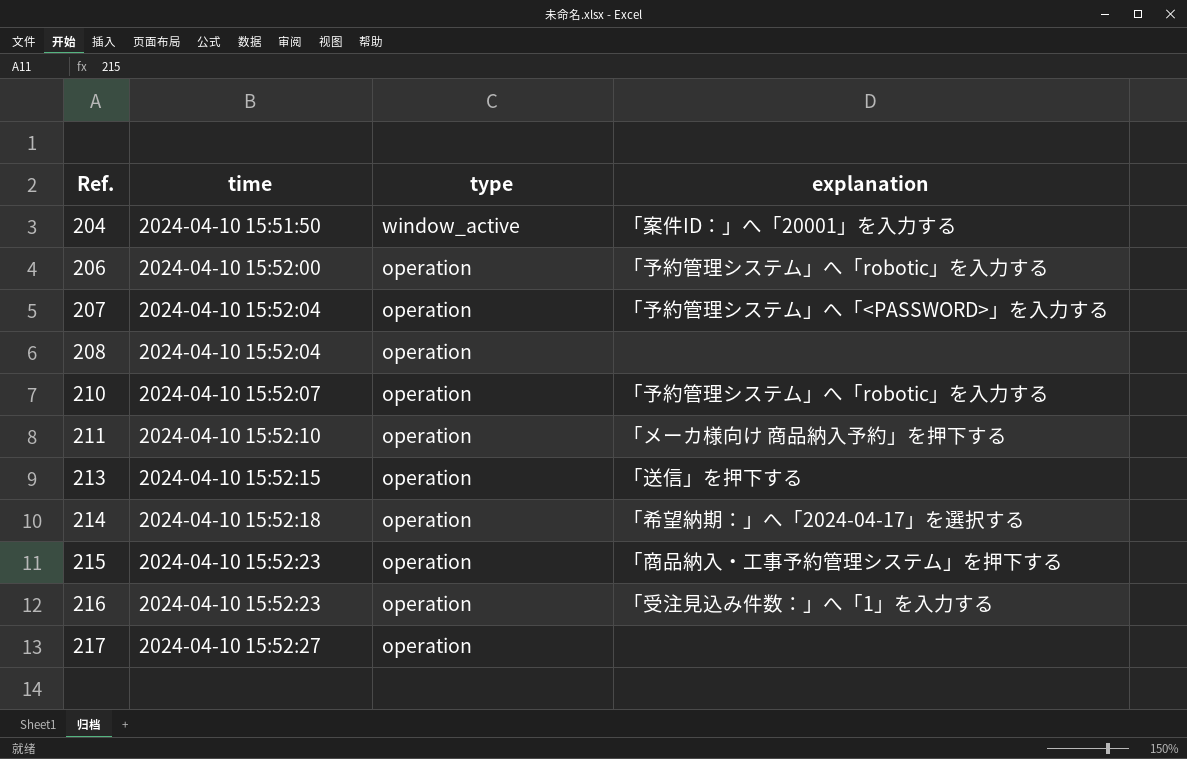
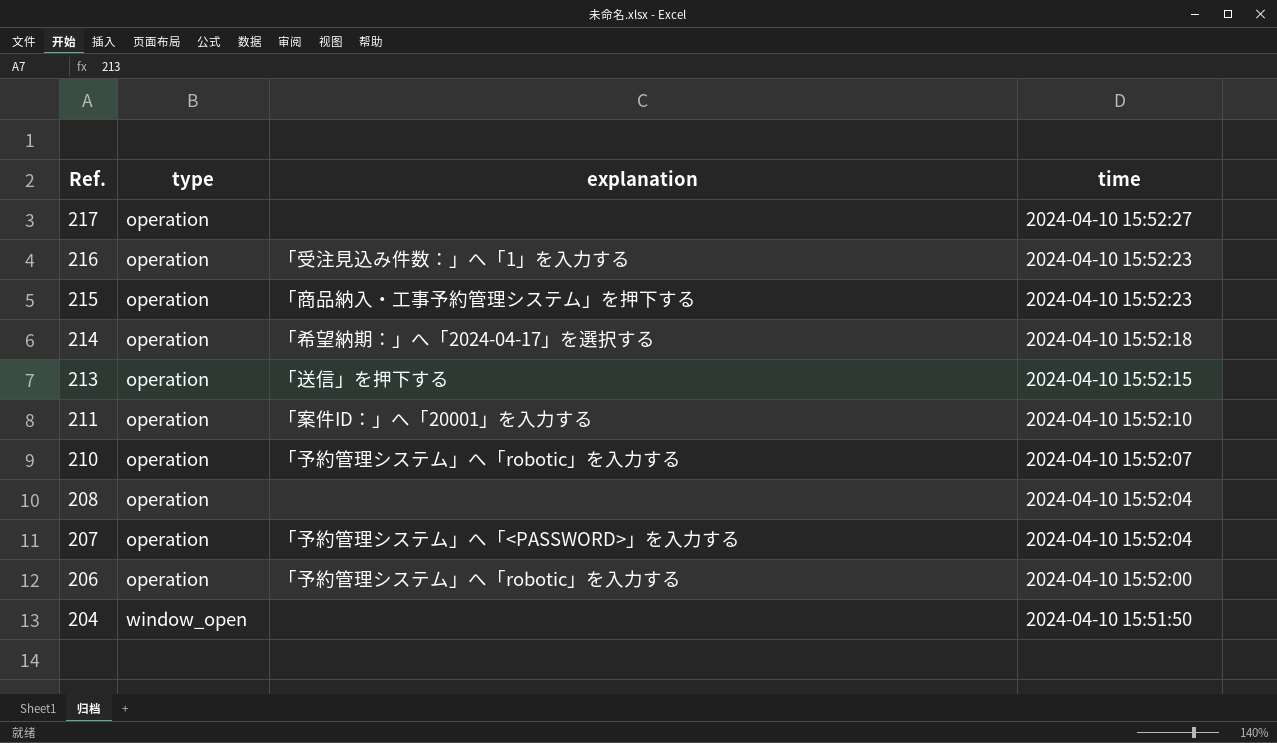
row order: Ref. ascending -> Ref. descending
column time | position: 2 -> 4
211 | explanation: 「メーカ様向け 商品納入予約」を押下する -> 「案件ID：」へ「20001」を入力する
204 | type: window_active -> window_open
204 | explanation: 「案件ID：」へ「20001」を入力する -> none

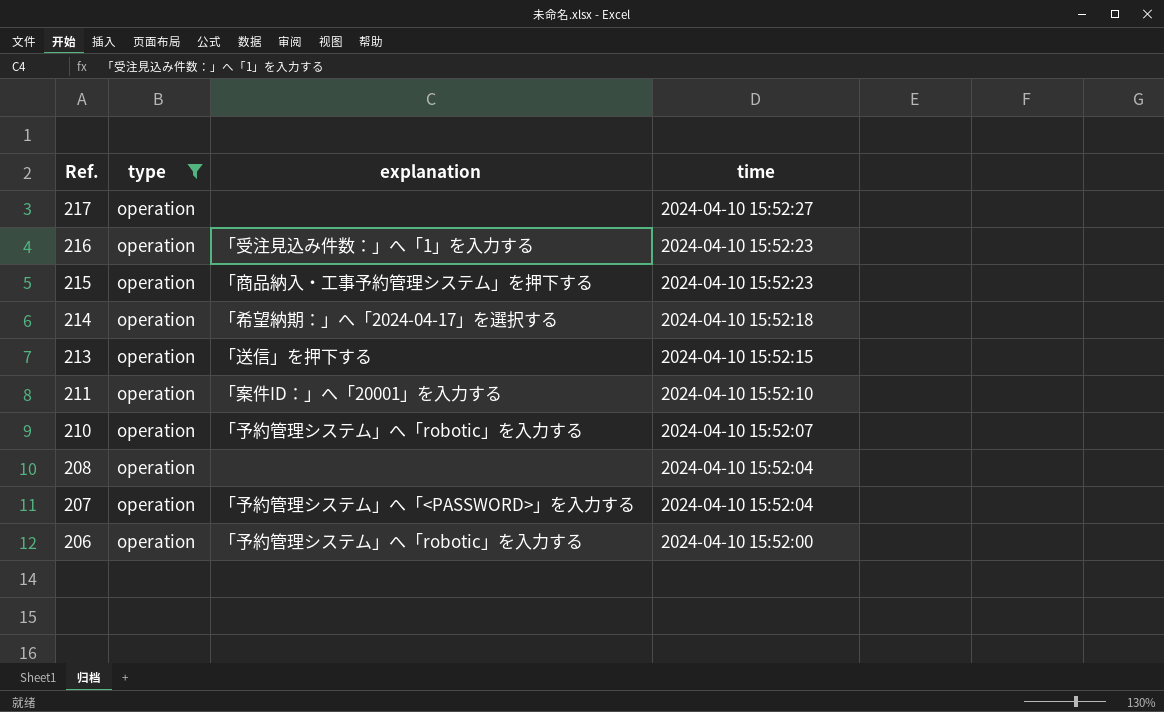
filter: none -> type = operation

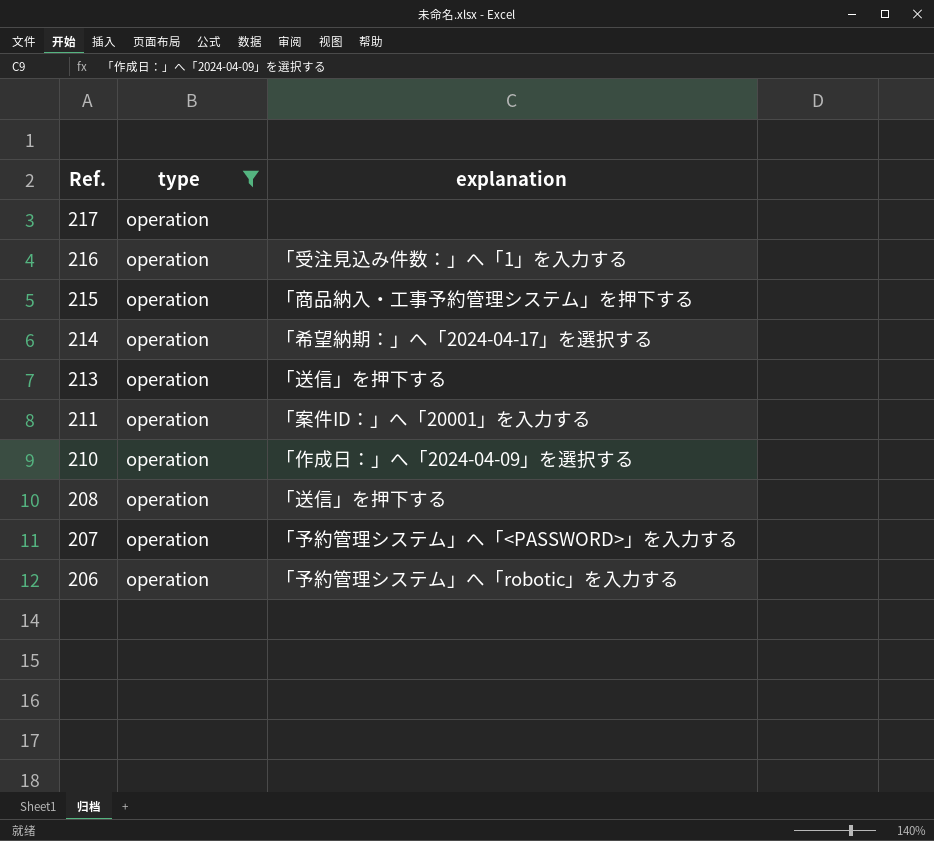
column time | position: 4 -> none
210 | explanation: 「予約管理システム」へ「robotic」を入力する -> 「作成日：」へ「2024-04-09」を選択する
208 | explanation: none -> 「送信」を押下する

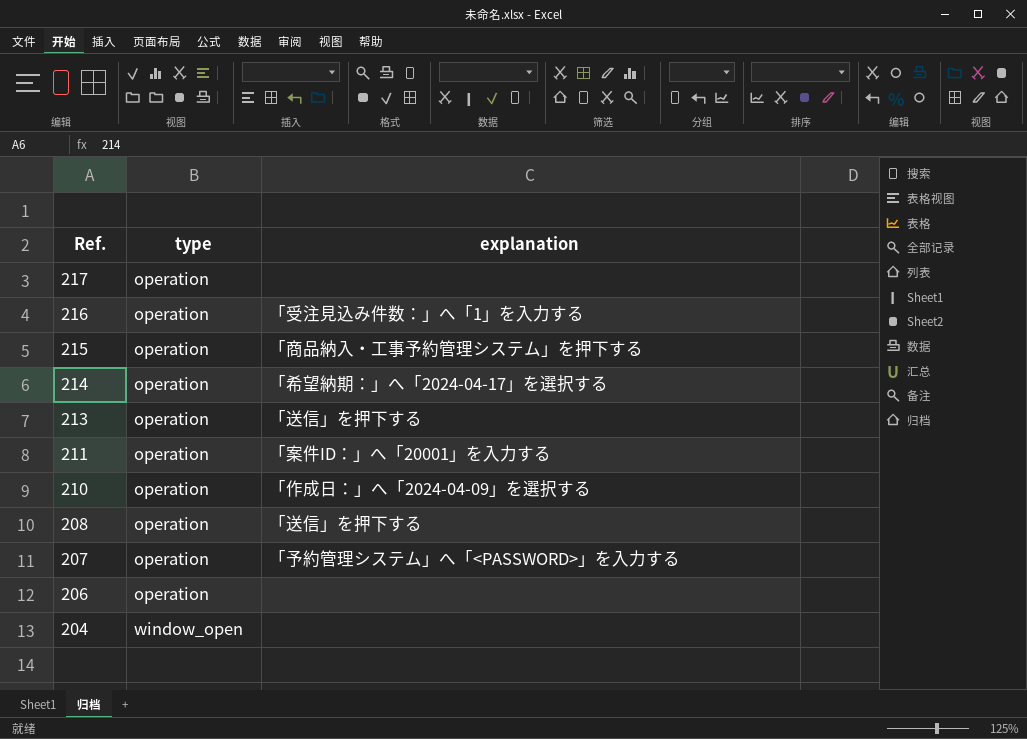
filter: type = operation -> none
206 | explanation: 「予約管理システム」へ「robotic」を入力する -> none

